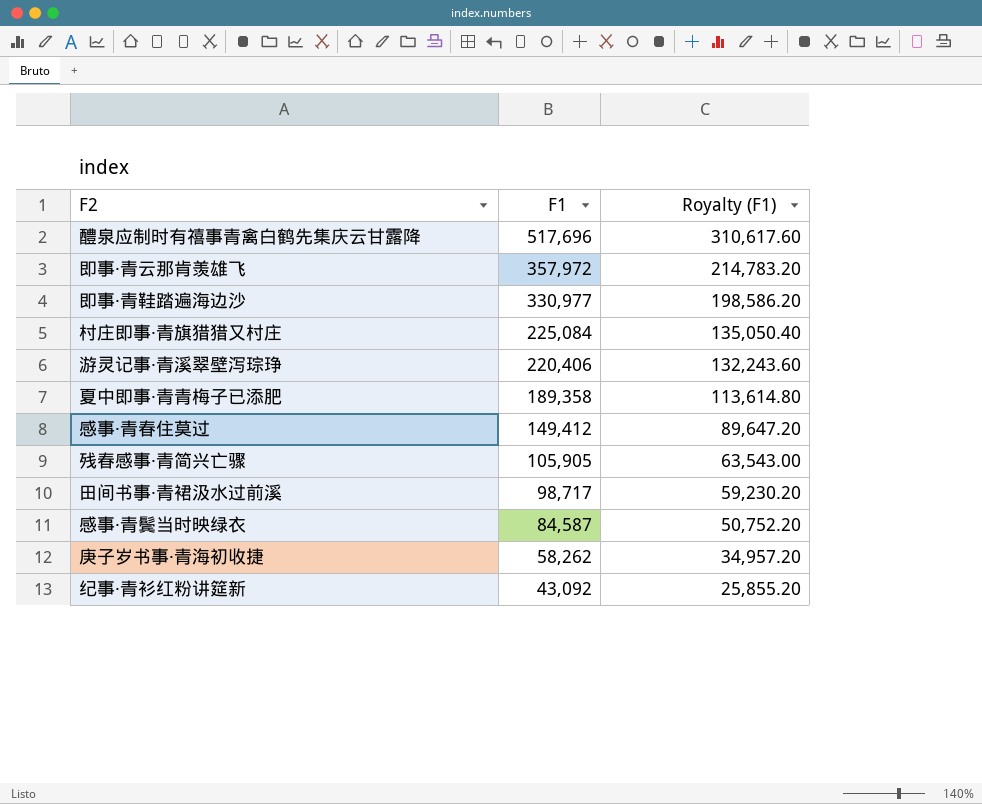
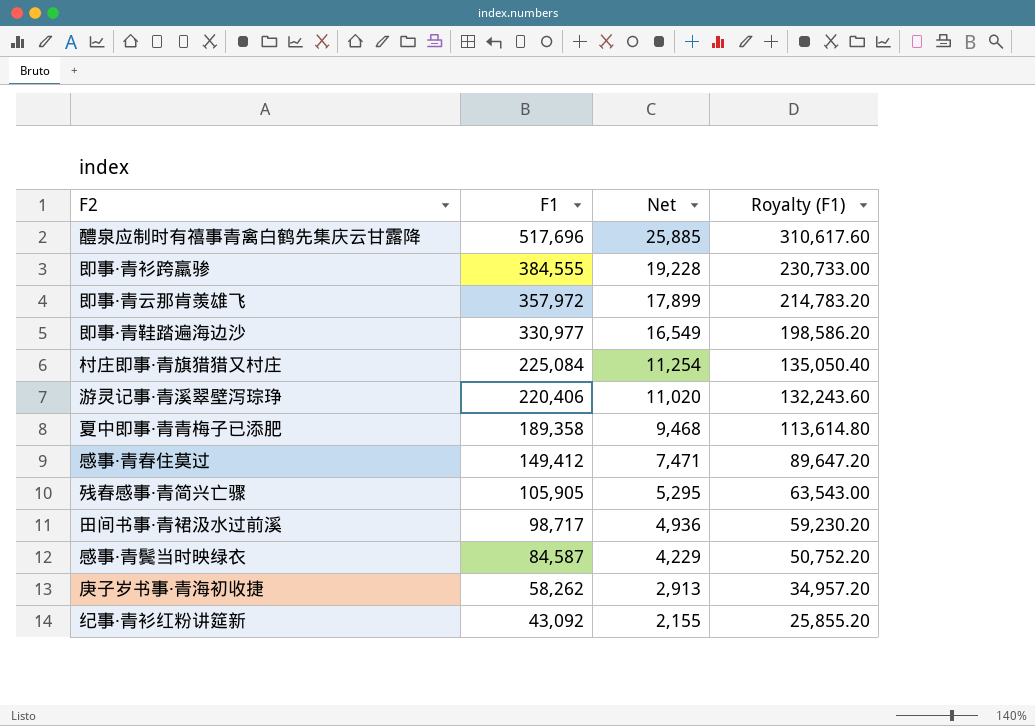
column Net | formula: none -> [F1] * 0.05
row 即事·青衫跨羸骖: none -> 384,555 | 19,228 | 230,733.00

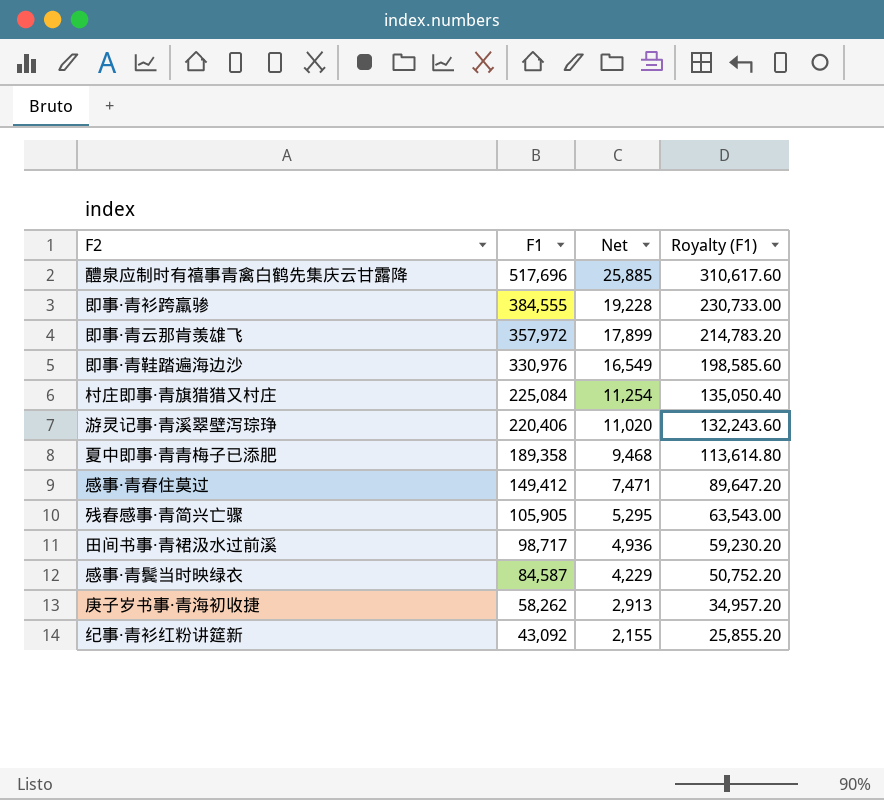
即事·青鞋踏遍海边沙 | F1: 330,977 -> 330,976
即事·青鞋踏遍海边沙 | Royalty (F1): 198,586.20 -> 198,585.60

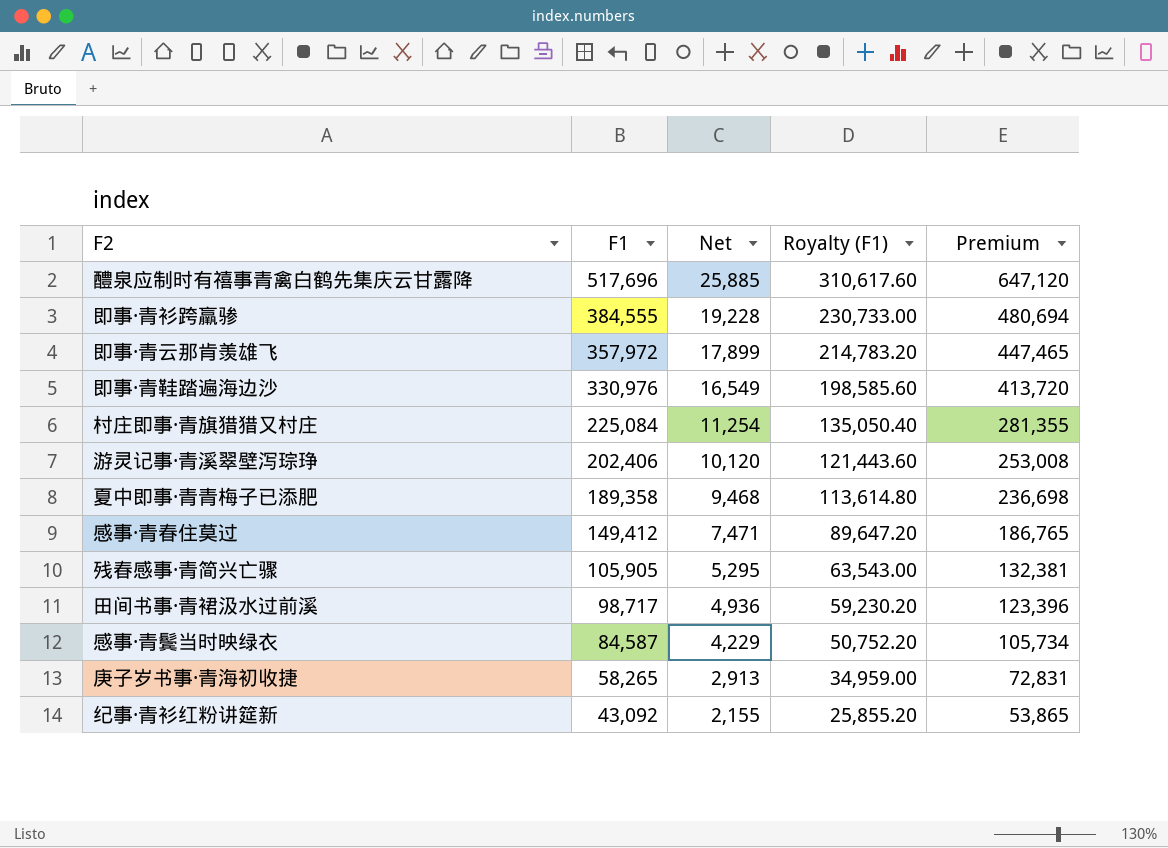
column Premium | formula: none -> [F1] * 1.25
游灵记事·青溪翠壁泻琮琤 | F1: 220,406 -> 202,406
游灵记事·青溪翠壁泻琮琤 | Net: 11,020 -> 10,120
游灵记事·青溪翠壁泻琮琤 | Royalty (F1): 132,243.60 -> 121,443.60
庚子岁书事·青海初收捷 | F1: 58,262 -> 58,265
庚子岁书事·青海初收捷 | Royalty (F1): 34,957.20 -> 34,959.00

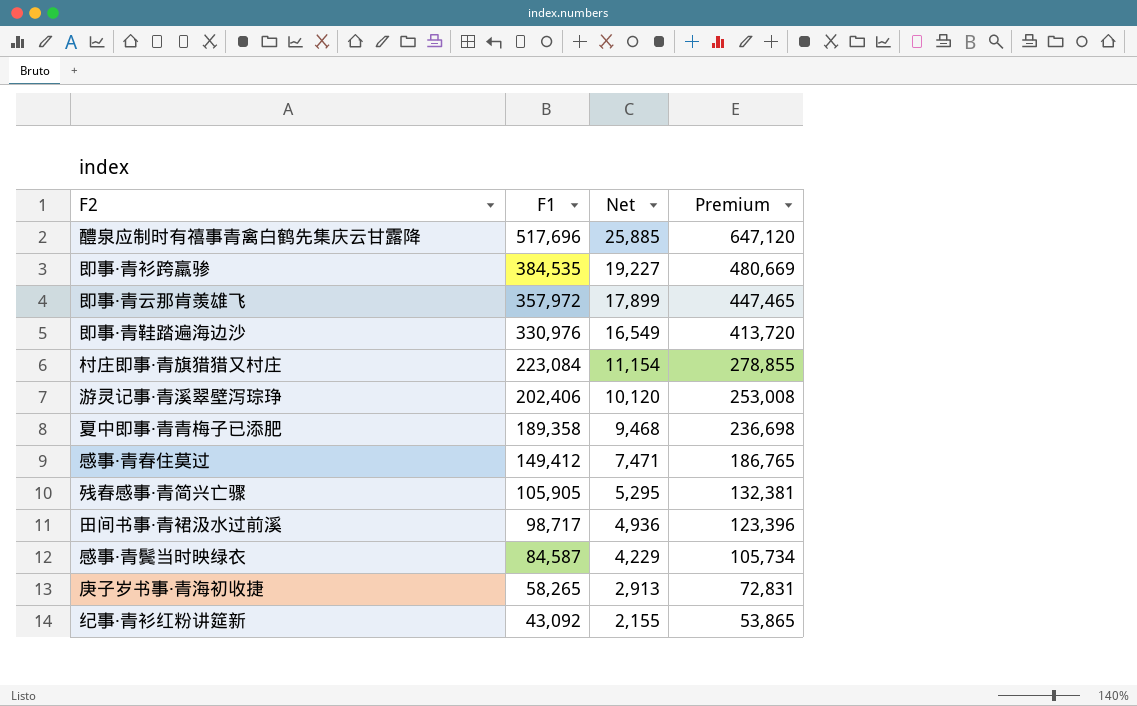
column Royalty (F1) | formula: [F1] * 0.6 -> none
即事·青衫跨羸骖 | F1: 384,555 -> 384,535
即事·青衫跨羸骖 | Net: 19,228 -> 19,227
即事·青衫跨羸骖 | Premium: 480,694 -> 480,669
村庄即事·青旗猎猎又村庄 | F1: 225,084 -> 223,084
村庄即事·青旗猎猎又村庄 | Net: 11,254 -> 11,154
村庄即事·青旗猎猎又村庄 | Premium: 281,355 -> 278,855

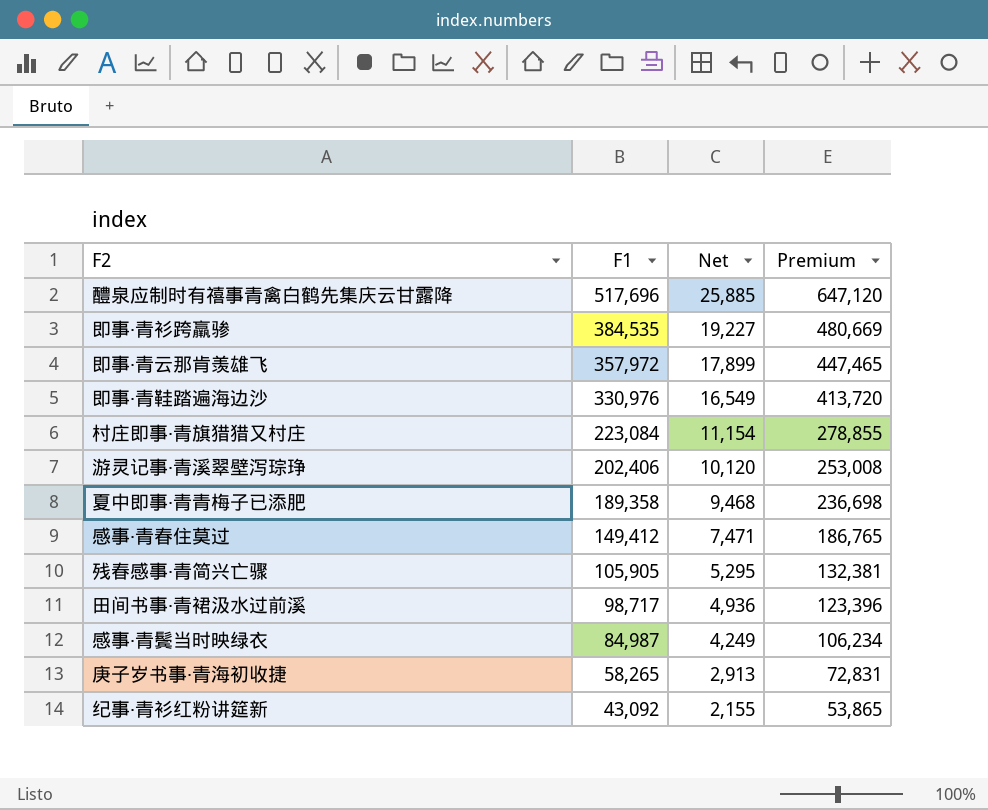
感事·青鬓当时映绿衣 | F1: 84,587 -> 84,987
感事·青鬓当时映绿衣 | Net: 4,229 -> 4,249
感事·青鬓当时映绿衣 | Premium: 105,734 -> 106,234

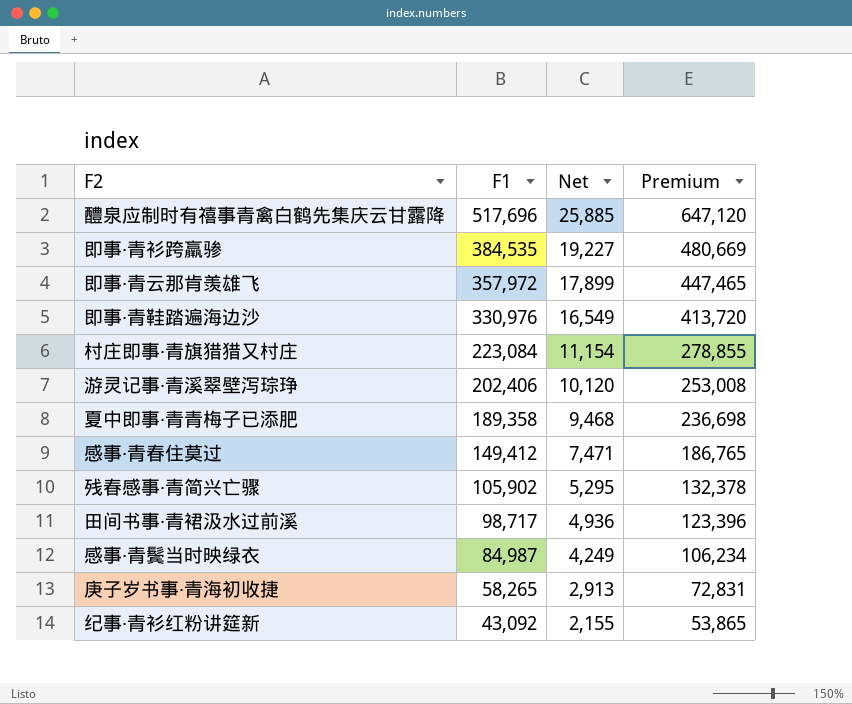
残春感事·青简兴亡骤 | F1: 105,905 -> 105,902
残春感事·青简兴亡骤 | Premium: 132,381 -> 132,378

